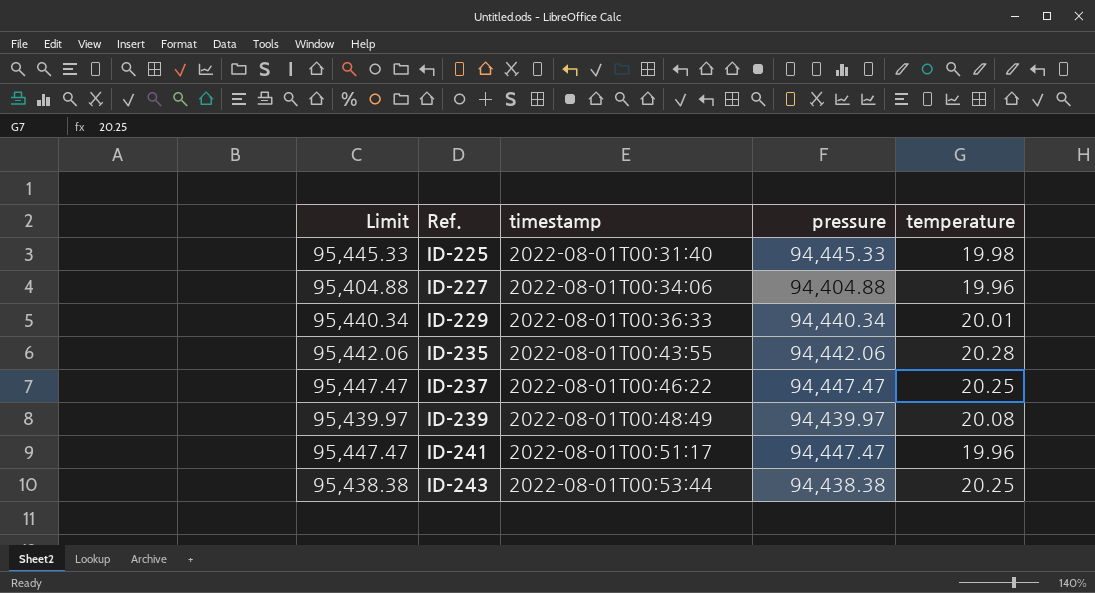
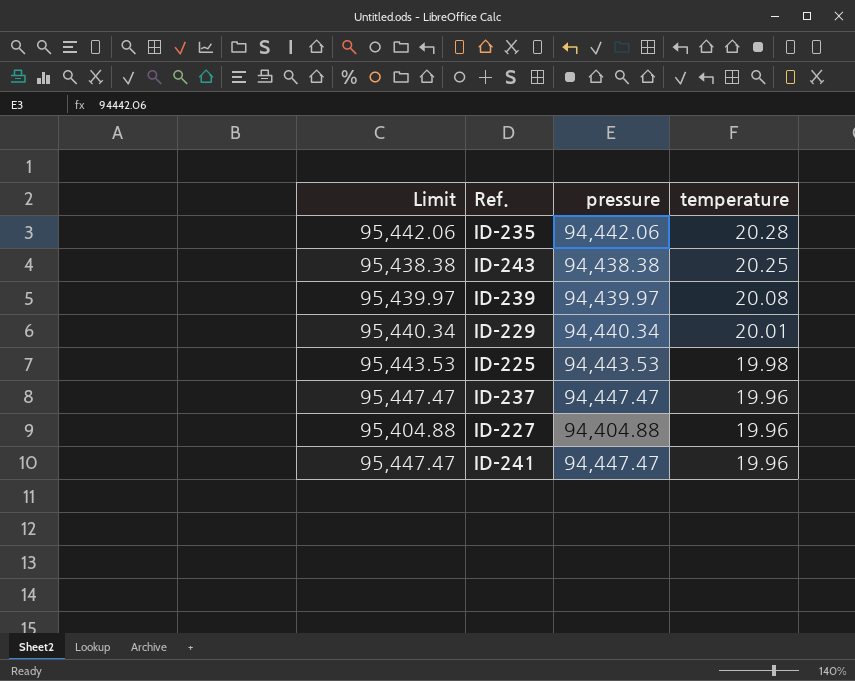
row order: Ref. ascending -> temperature descending
column timestamp | position: 3 -> none
ID-225 | Limit: 95,445.33 -> 95,443.53
ID-225 | pressure: 94,445.33 -> 94,443.53
ID-237 | temperature: 20.25 -> 19.96

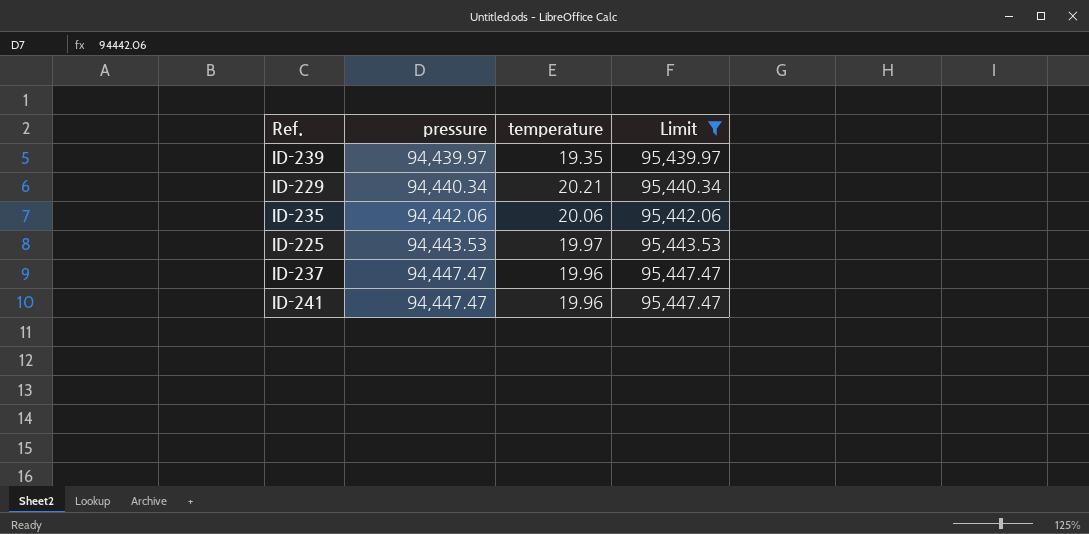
filter: none -> Limit >= 95,439.97
row order: temperature descending -> pressure ascending
column Limit | position: 1 -> 4
ID-239 | temperature: 20.08 -> 19.35
ID-229 | temperature: 20.01 -> 20.21
ID-235 | temperature: 20.28 -> 20.06
ID-225 | temperature: 19.98 -> 19.97

